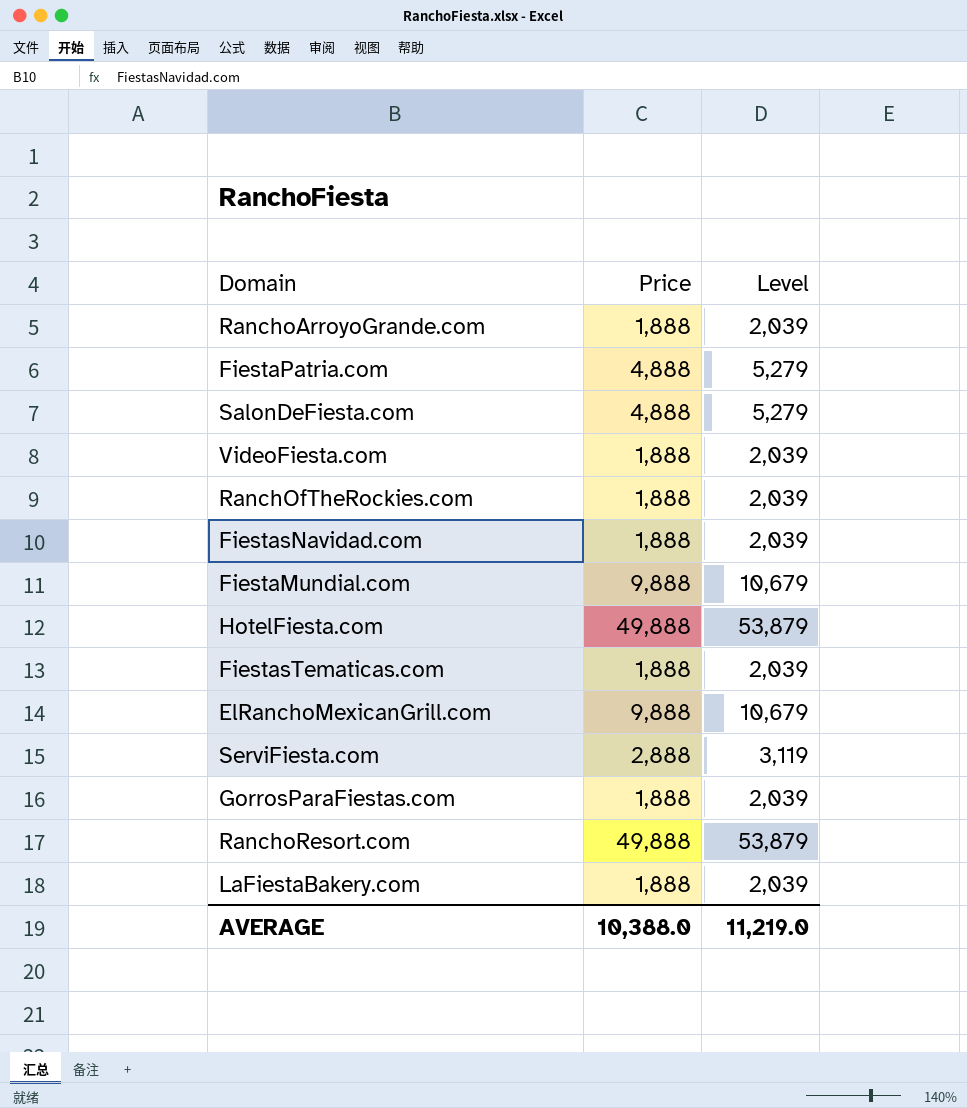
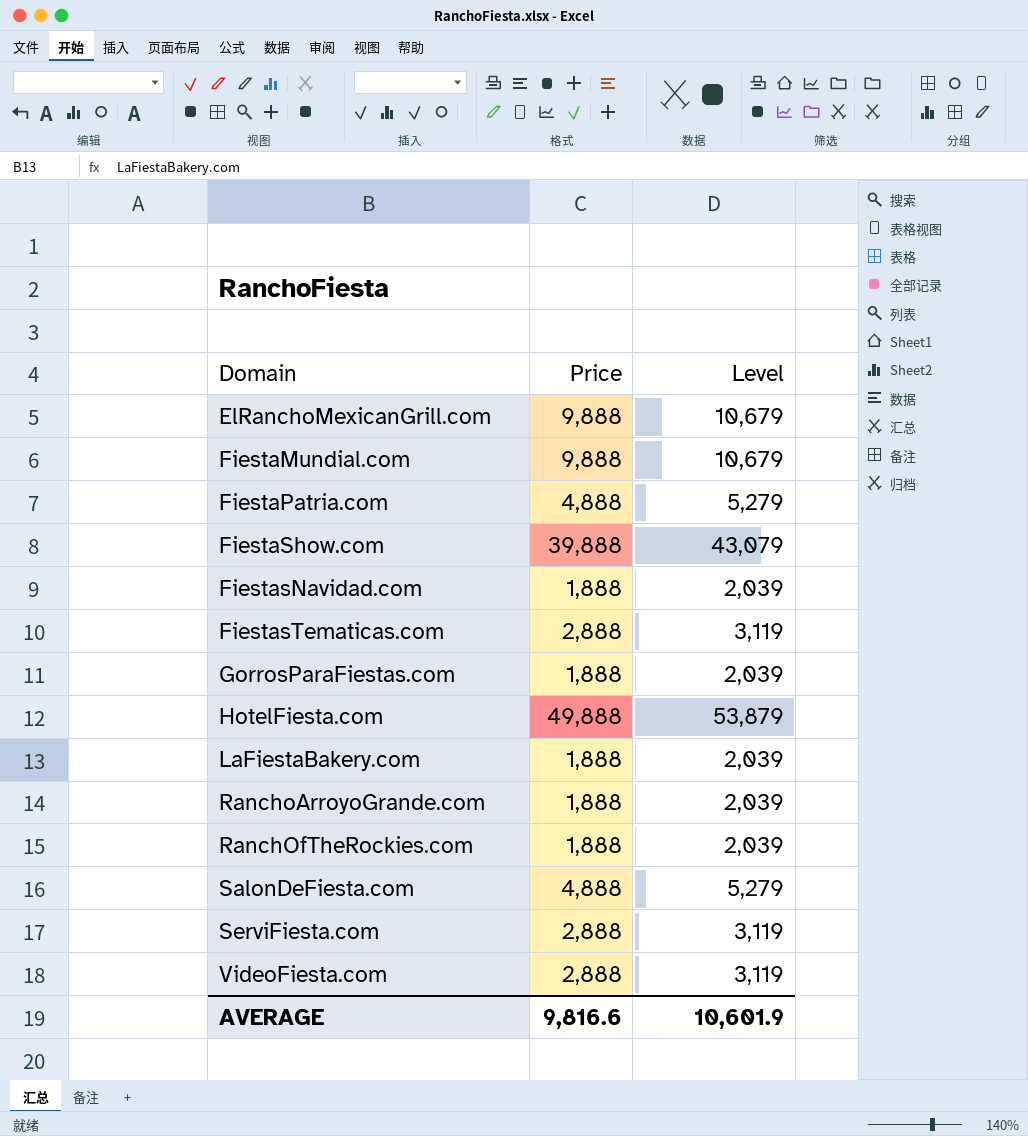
row order: none -> Domain ascending
row RanchoResort.com: 49,888 | 53,879 -> none
row FiestaShow.com: none -> 39,888 | 43,079
FiestasTematicas.com | Price: 1,888 -> 2,888
FiestasTematicas.com | Level: 2,039 -> 3,119
VideoFiesta.com | Price: 1,888 -> 2,888
VideoFiesta.com | Level: 2,039 -> 3,119
AVERAGE | Price: 10,388.0 -> 9,816.6
AVERAGE | Level: 11,219.0 -> 10,601.9

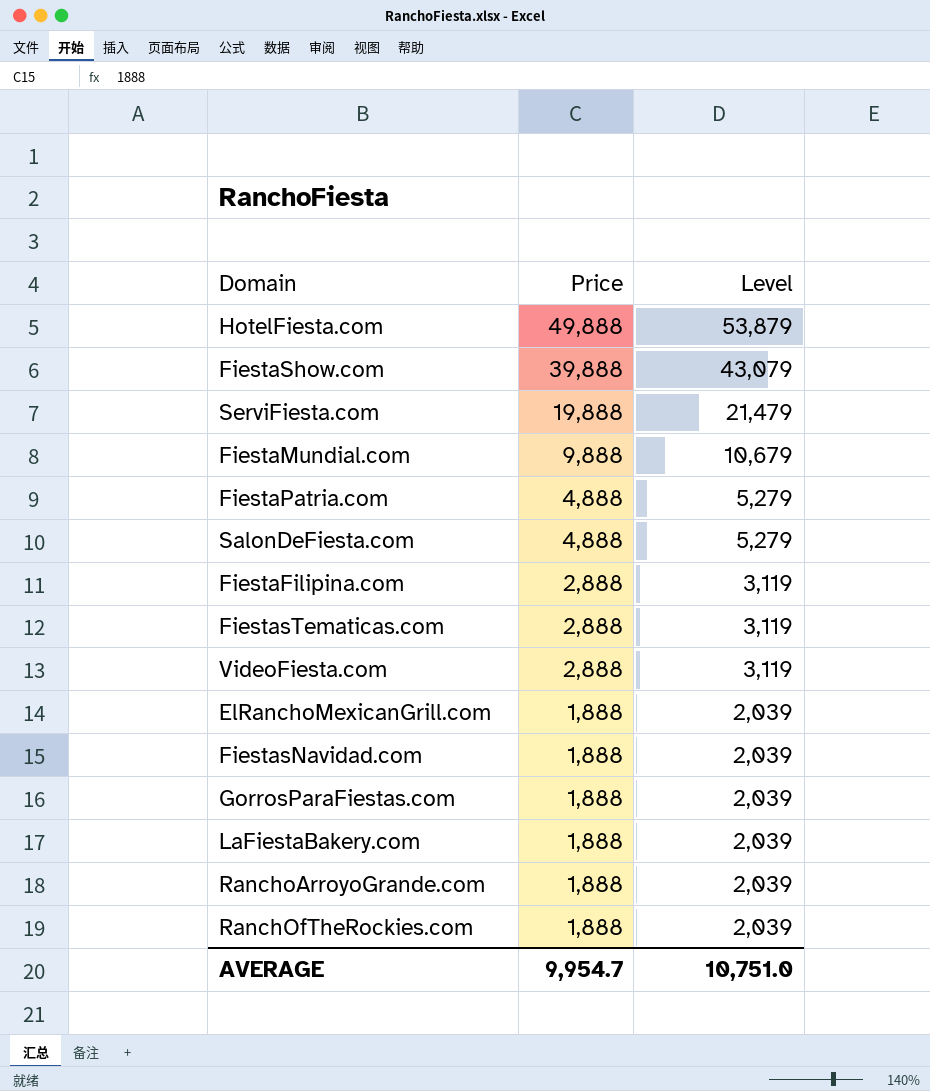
row order: Domain ascending -> Price descending
ServiFiesta.com | Price: 2,888 -> 19,888
ServiFiesta.com | Level: 3,119 -> 21,479
row FiestaFilipina.com: none -> 2,888 | 3,119
ElRanchoMexicanGrill.com | Price: 9,888 -> 1,888
ElRanchoMexicanGrill.com | Level: 10,679 -> 2,039
AVERAGE | Price: 9,816.6 -> 9,954.7
AVERAGE | Level: 10,601.9 -> 10,751.0

